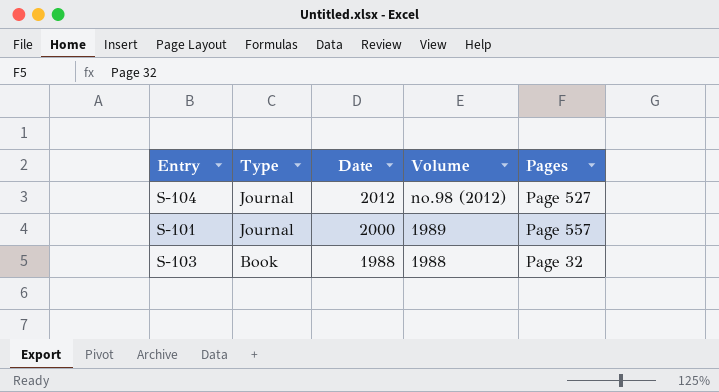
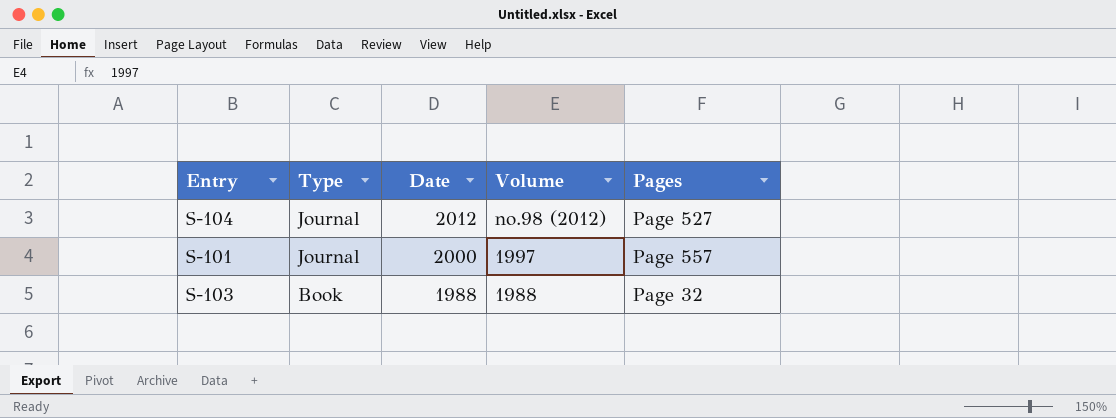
S-101 | Volume: 1989 -> 1997

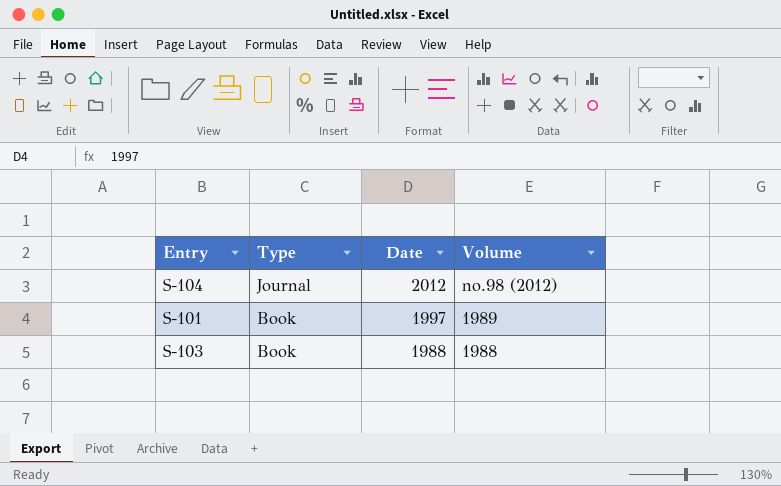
column Pages | position: 5 -> none
S-101 | Type: Journal -> Book
S-101 | Date: 2000 -> 1997
S-101 | Volume: 1997 -> 1989

